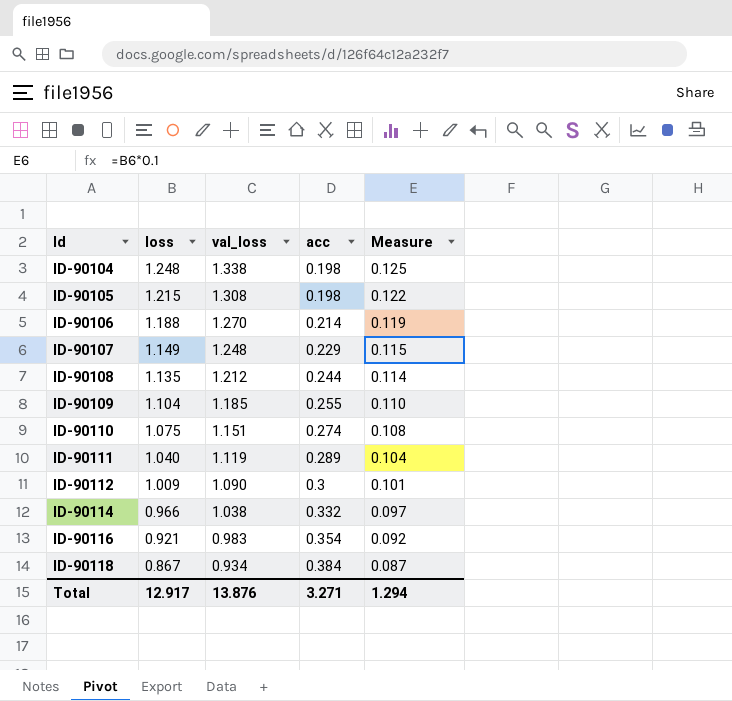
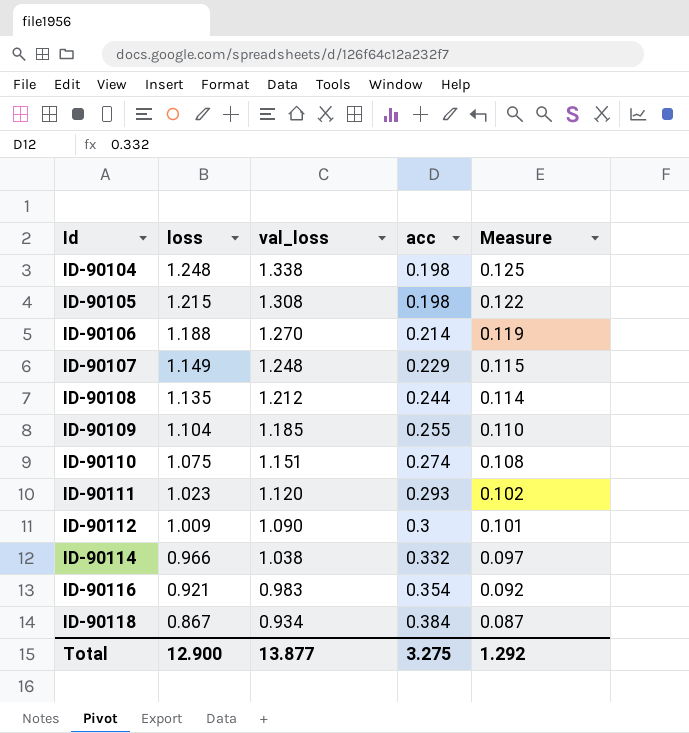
ID-90111 | loss: 1.040 -> 1.023
ID-90111 | val_loss: 1.119 -> 1.120
ID-90111 | acc: 0.289 -> 0.293
ID-90111 | Measure: 0.104 -> 0.102
Total | loss: 12.917 -> 12.900
Total | val_loss: 13.876 -> 13.877
Total | acc: 3.271 -> 3.275
Total | Measure: 1.294 -> 1.292

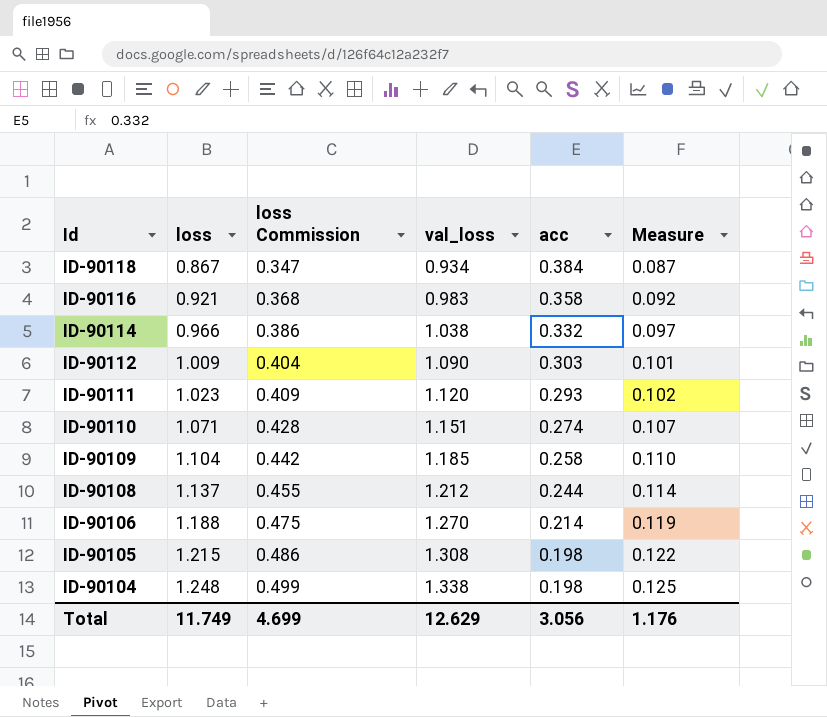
row order: Id ascending -> Id descending
column loss Commission | formula: none -> [loss] * 0.4
row ID-90107: 1.149 | 1.248 | 0.229 | 0.115 -> none
ID-90116 | acc: 0.354 -> 0.358
ID-90112 | acc: 0.3 -> 0.303
ID-90110 | loss: 1.075 -> 1.071
ID-90110 | Measure: 0.108 -> 0.107
ID-90109 | acc: 0.255 -> 0.258
ID-90108 | loss: 1.135 -> 1.137
Total | loss: 12.900 -> 11.749
Total | val_loss: 13.877 -> 12.629
Total | acc: 3.275 -> 3.056
Total | Measure: 1.292 -> 1.176

